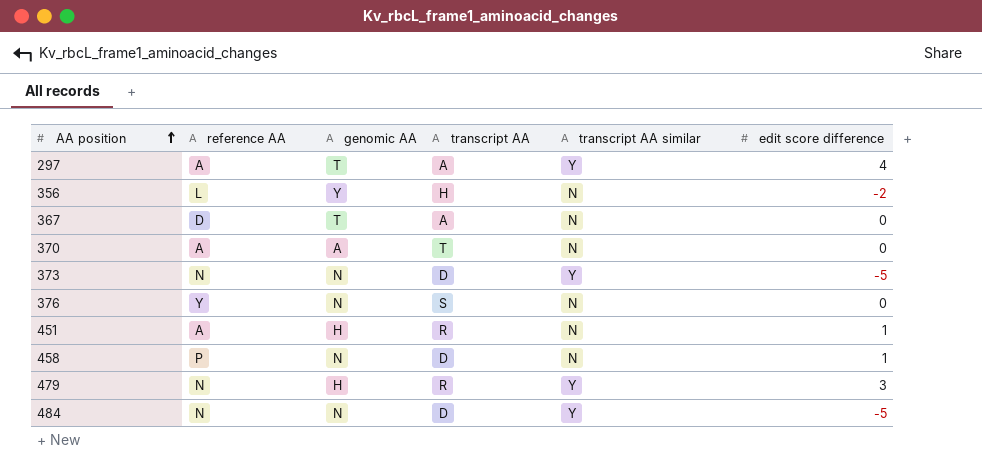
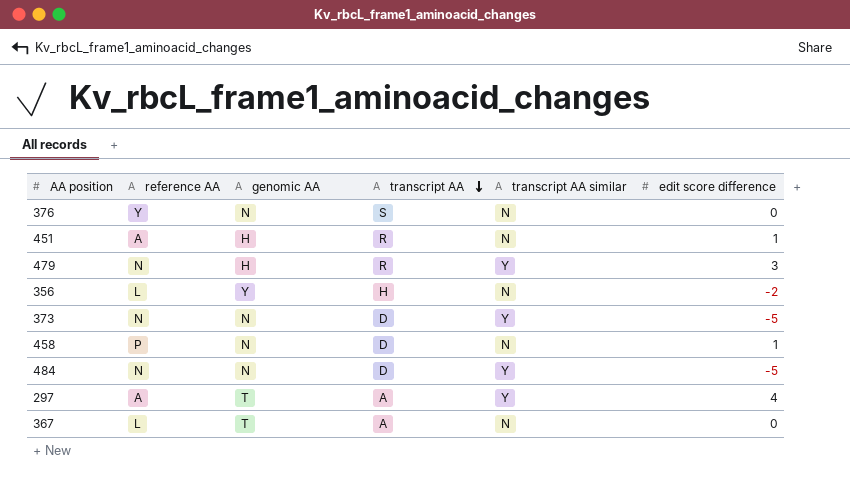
row order: AA position ascending -> transcript AA descending
row 370: A | A | T | N | 0 -> none
367 | reference AA: D -> L

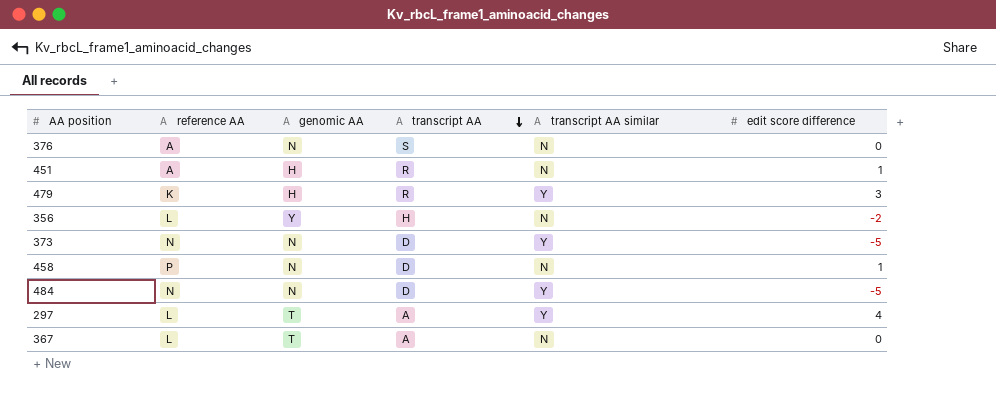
376 | reference AA: Y -> A
479 | reference AA: N -> K
297 | reference AA: A -> L

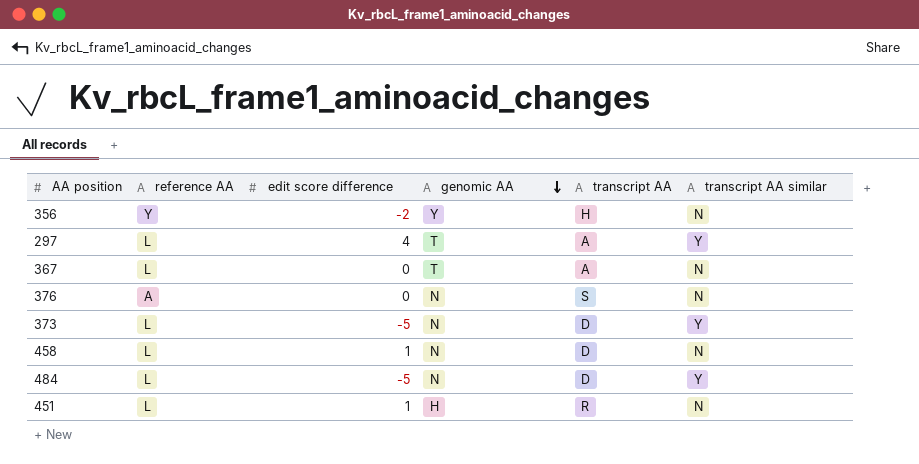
row order: transcript AA descending -> genomic AA descending
column edit score difference | position: 6 -> 3
row 479: K | H | R | Y | 3 -> none
356 | reference AA: L -> Y
373 | reference AA: N -> L
458 | reference AA: P -> L
484 | reference AA: N -> L
451 | reference AA: A -> L

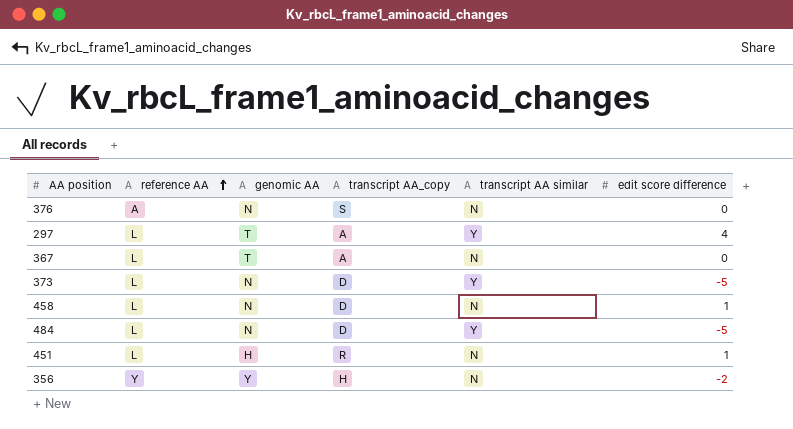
row order: genomic AA descending -> reference AA ascending
column name: transcript AA -> transcript AA_copy
column edit score difference | position: 3 -> 6

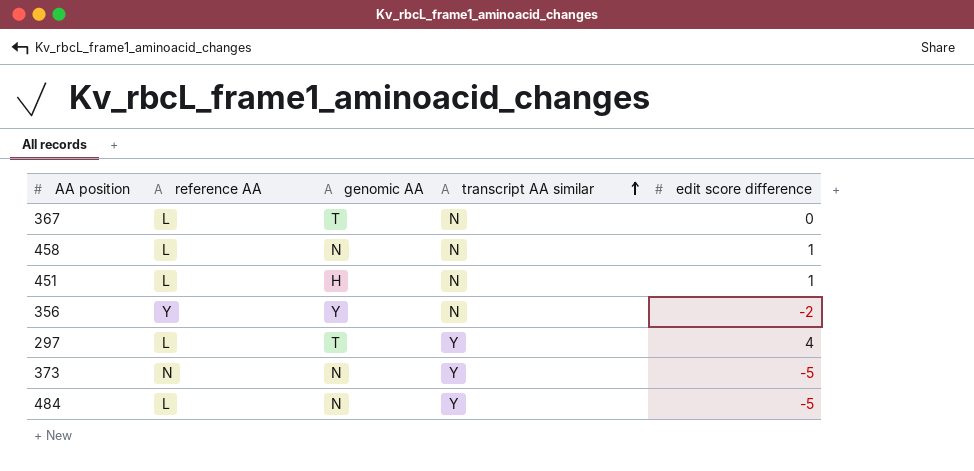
row order: reference AA ascending -> transcript AA similar ascending
column transcript AA_copy | position: 4 -> none
row 376: A | N | S | N | 0 -> none
373 | reference AA: L -> N

